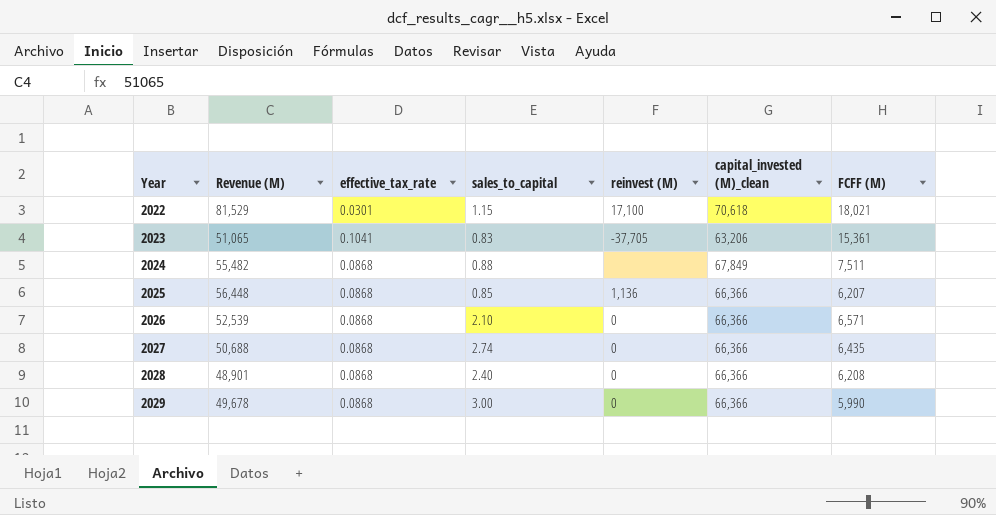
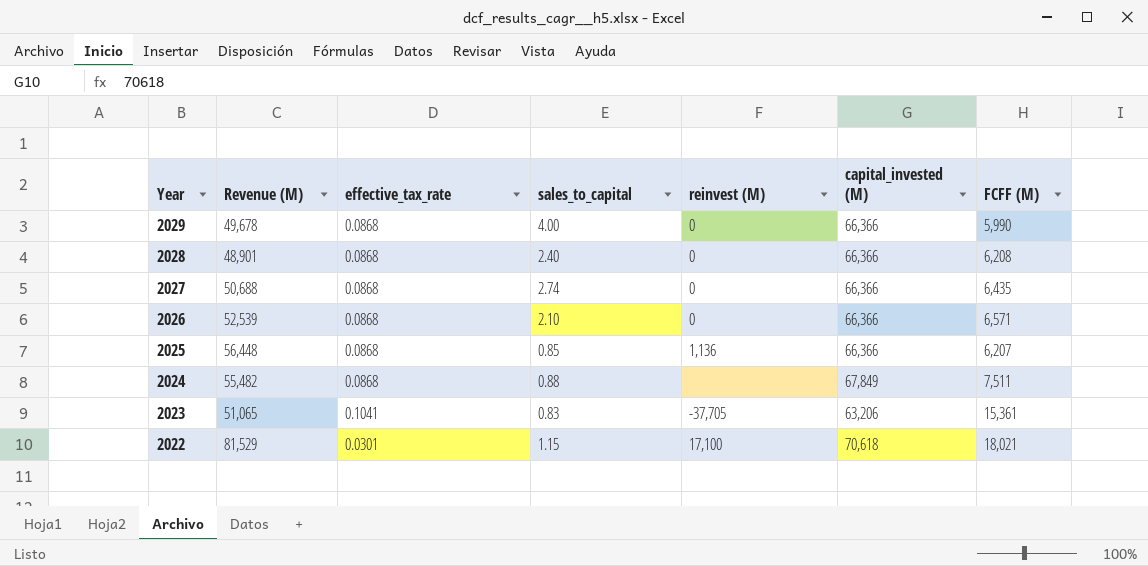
row order: Year ascending -> Year descending
column name: capital_invested (M)_clean -> capital_invested (M)
2029 | sales_to_capital: 3.00 -> 4.00

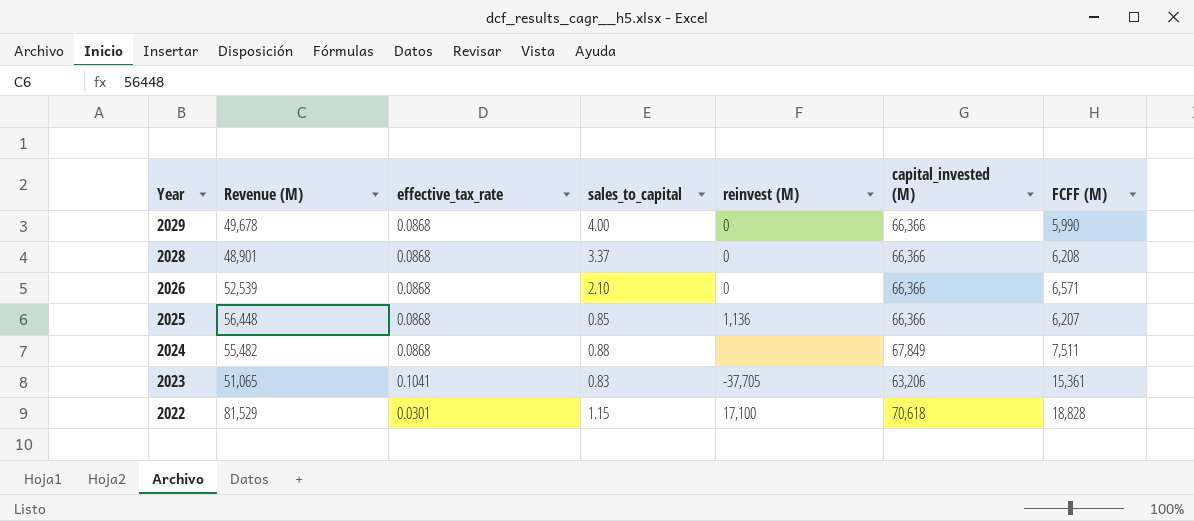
row 2027: 50,688 | 0.0868 | 2.74 | 0 | 66,366 | 6,435 -> none
2028 | sales_to_capital: 2.40 -> 3.37
2022 | FCFF (M): 18,021 -> 18,828

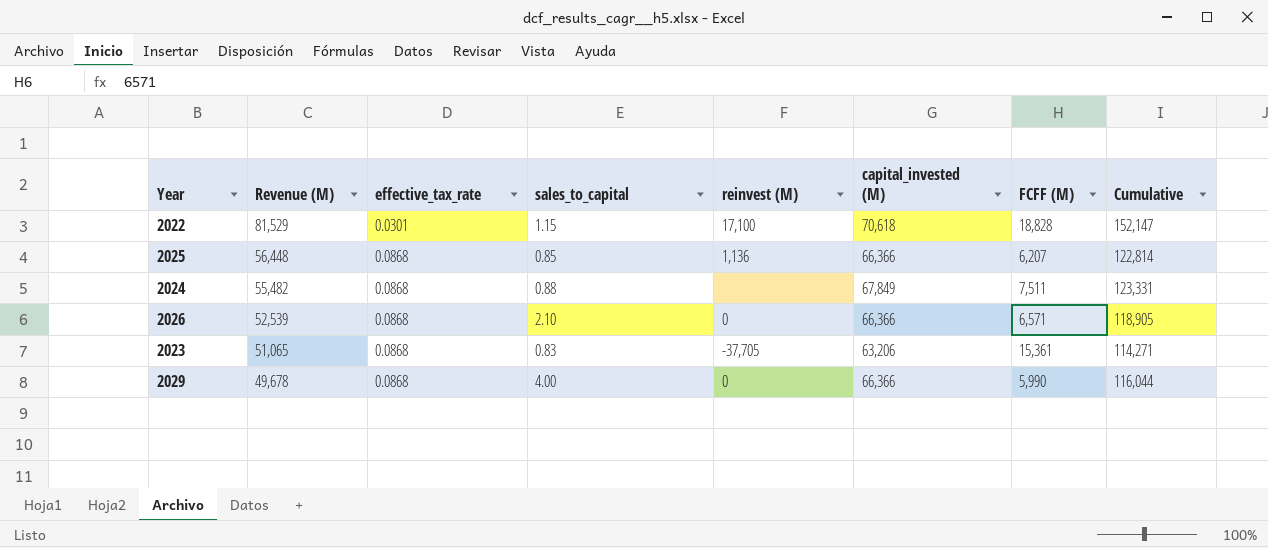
row order: Year descending -> Revenue (M) descending
column Cumulative | formula: none -> [Revenue (M)] + [capital_invested (M)]
row 2028: 48,901 | 0.0868 | 3.37 | 0 | 66,366 | 6,208 -> none
2023 | effective_tax_rate: 0.1041 -> 0.0868

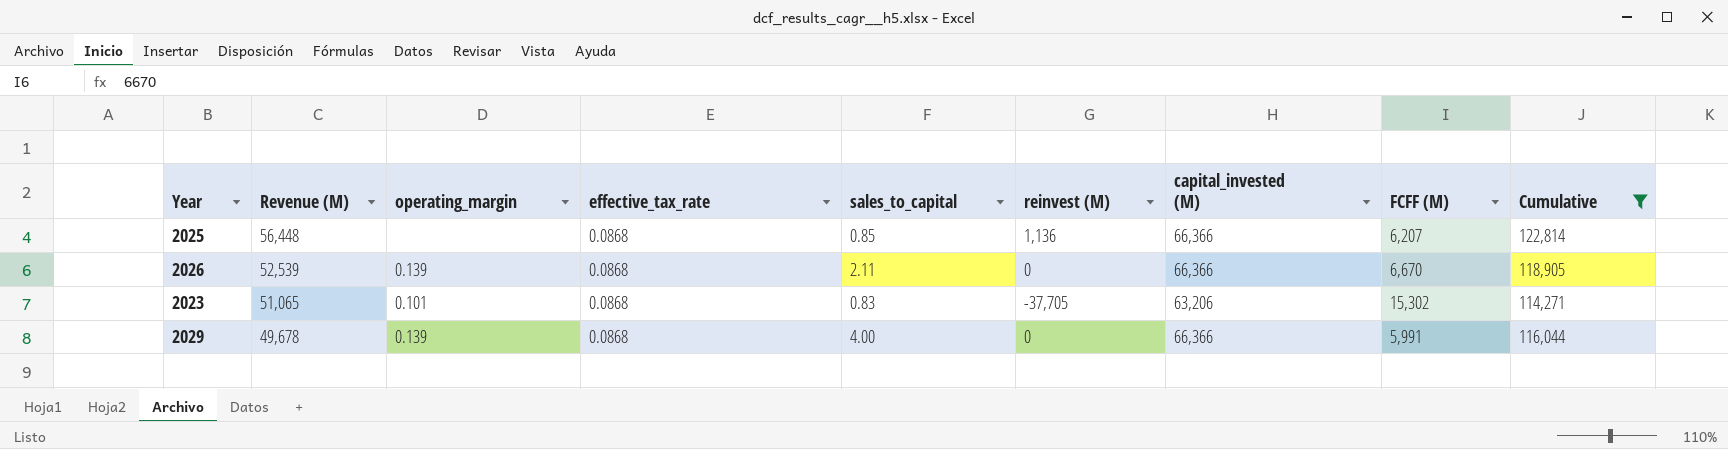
filter: none -> Cumulative <= 122,814
column operating_margin | position: none -> 3
2026 | sales_to_capital: 2.10 -> 2.11
2026 | FCFF (M): 6,571 -> 6,670
2023 | FCFF (M): 15,361 -> 15,302
2029 | FCFF (M): 5,990 -> 5,991

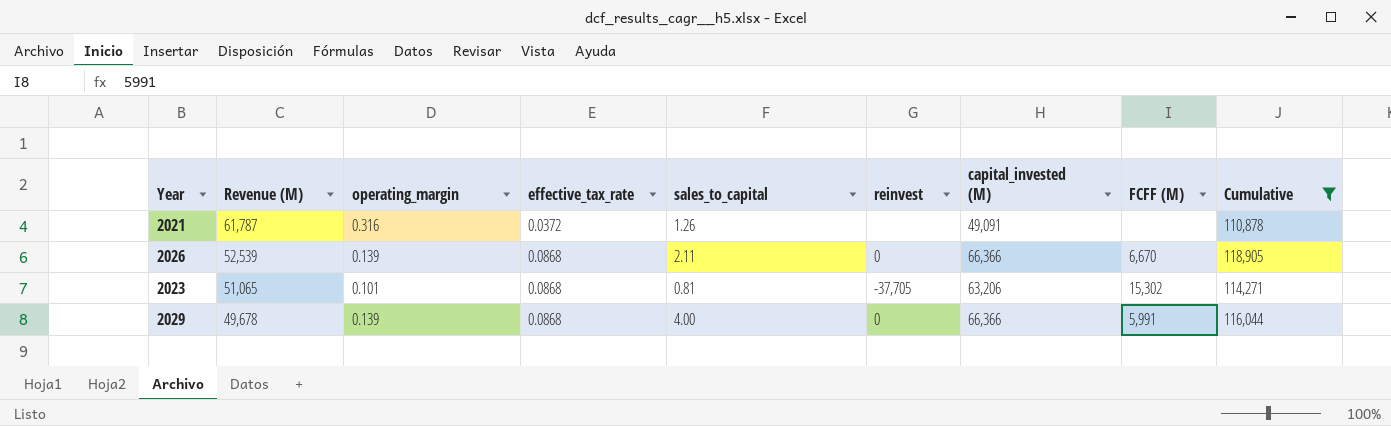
column name: reinvest (M) -> reinvest
row 2025: 56,448 | none | 0.0868 | 0.85 | 1,136 | 66,366 | 6,207 | 122,814 -> none
row 2021: none -> 61,787 | 0.316 | 0.0372 | 1.26 | none | 49,091 | none | 110,878
2023 | sales_to_capital: 0.83 -> 0.81

